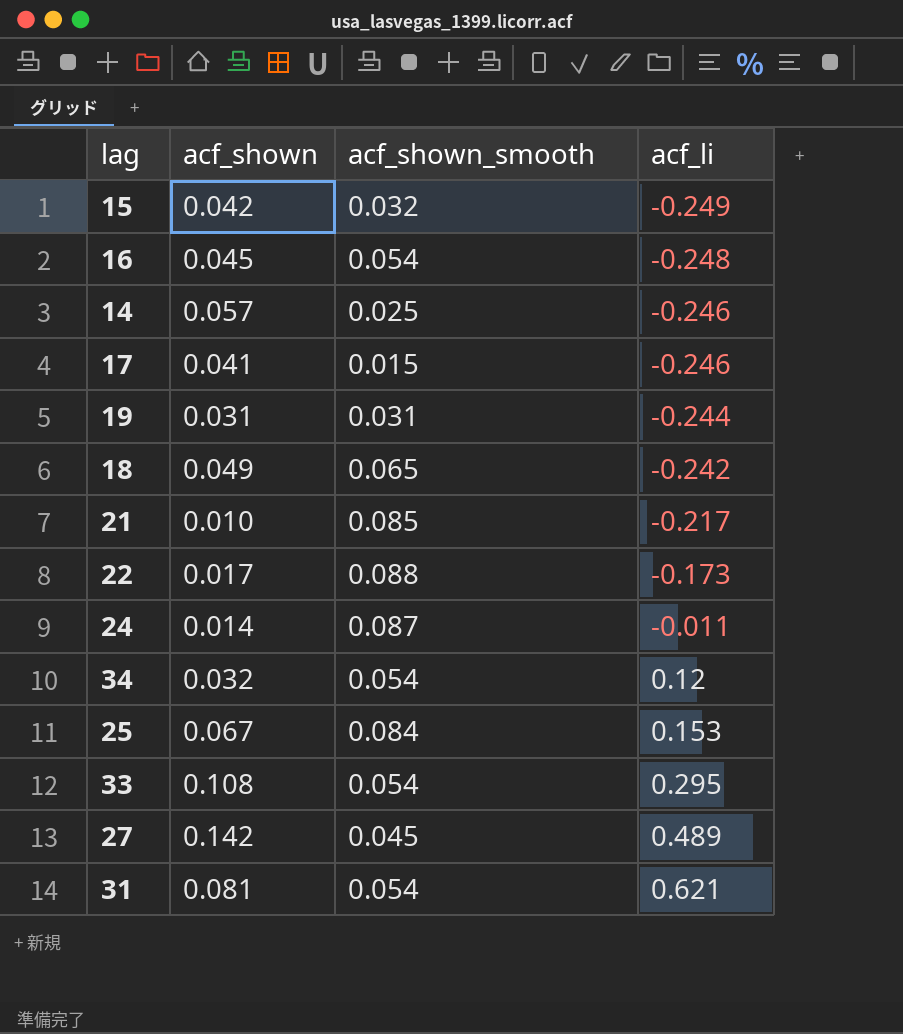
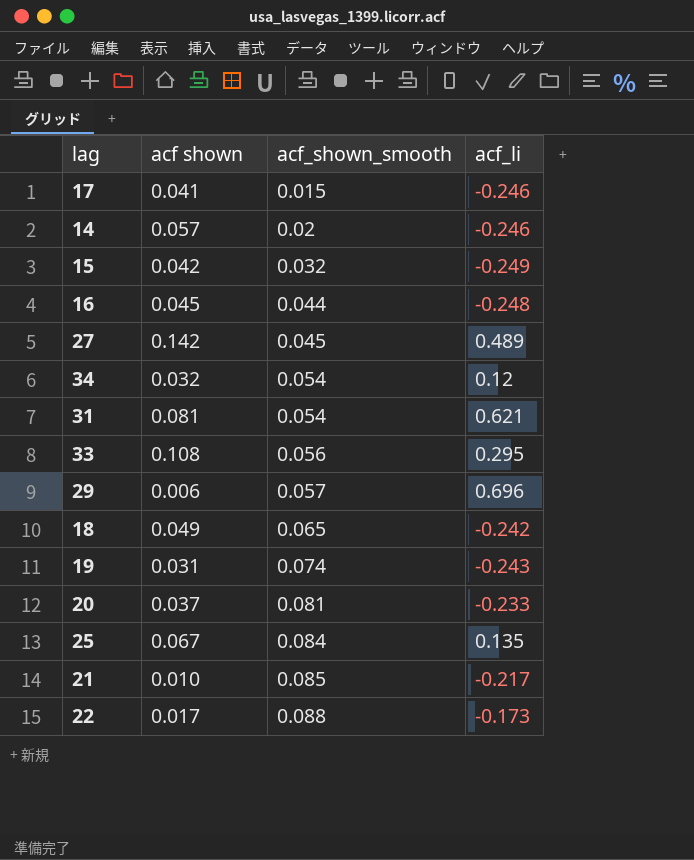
row order: acf_li ascending -> acf_shown_smooth ascending
column name: acf_shown -> acf shown
row 24: 0.014 | 0.087 | -0.011 -> none
14 | acf_shown_smooth: 0.025 -> 0.02
16 | acf_shown_smooth: 0.054 -> 0.044
33 | acf_shown_smooth: 0.054 -> 0.056
row 29: none -> 0.006 | 0.057 | 0.696
19 | acf_shown_smooth: 0.031 -> 0.074
19 | acf_li: -0.244 -> -0.243
row 20: none -> 0.037 | 0.081 | -0.233
25 | acf_li: 0.153 -> 0.135

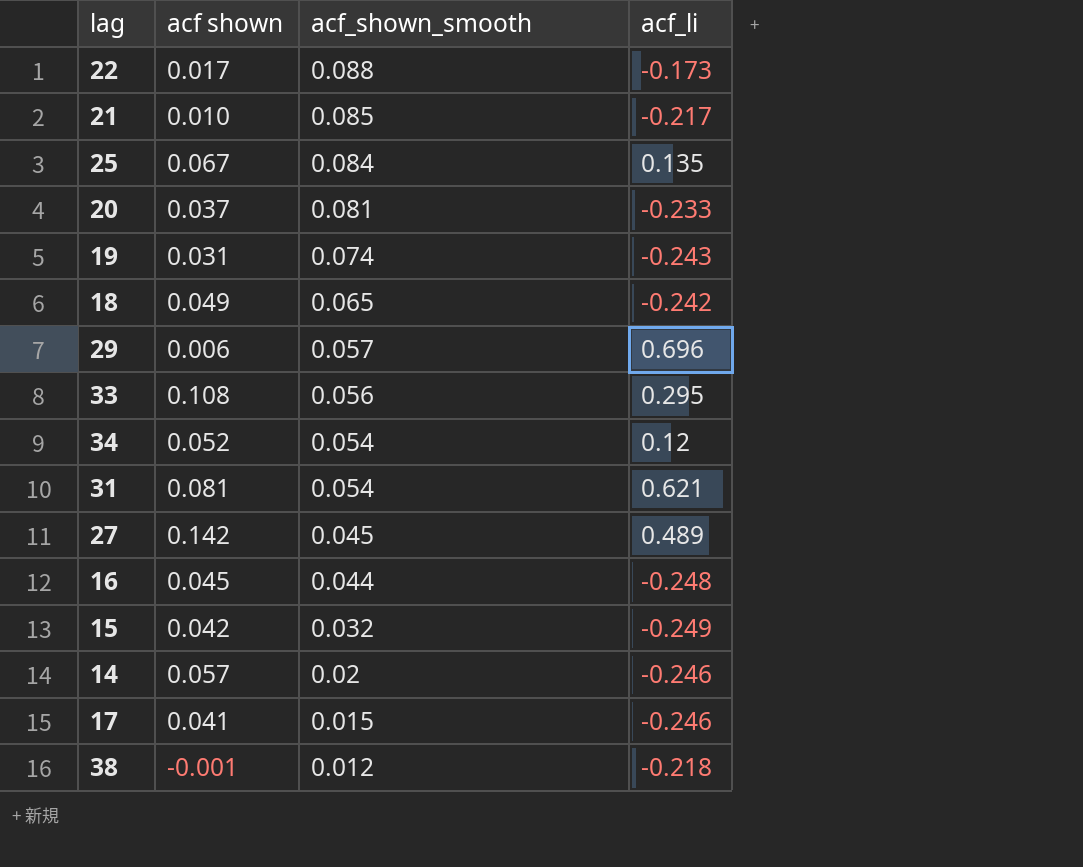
row order: acf_shown_smooth ascending -> acf_shown_smooth descending
34 | acf shown: 0.032 -> 0.052
row 38: none -> -0.001 | 0.012 | -0.218

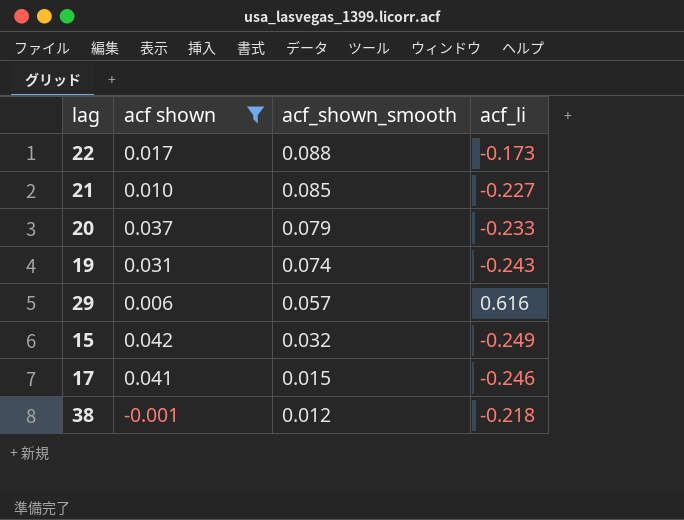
filter: none -> acf shown <= 0.042
21 | acf_li: -0.217 -> -0.227
20 | acf_shown_smooth: 0.081 -> 0.079
29 | acf_li: 0.696 -> 0.616

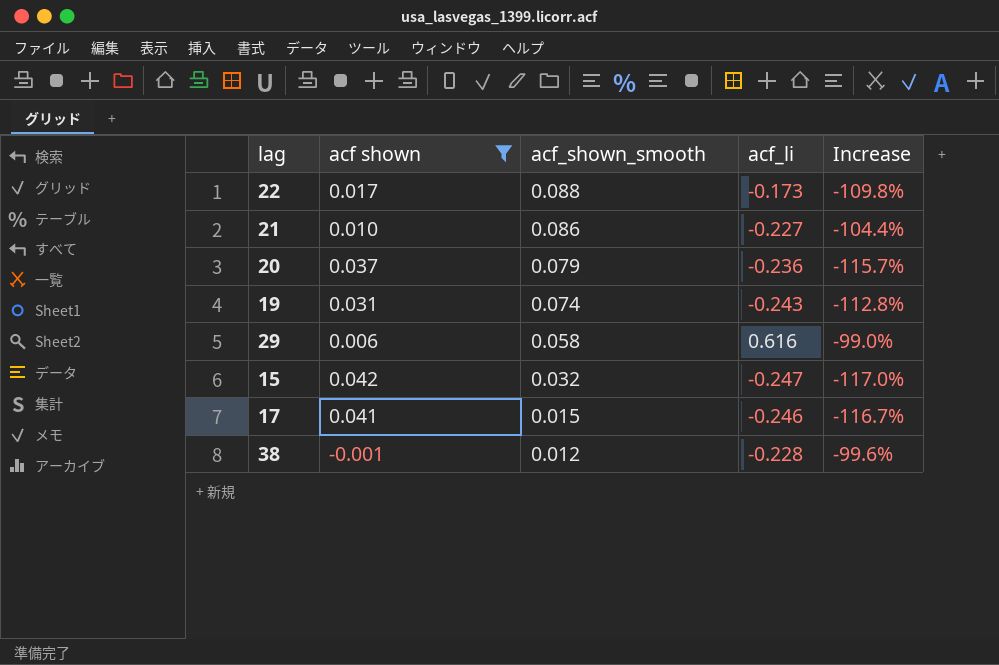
column Increase | formula: none -> ([acf shown] - [acf_li]) / [acf_li]
21 | acf_shown_smooth: 0.085 -> 0.086
20 | acf_li: -0.233 -> -0.236
29 | acf_shown_smooth: 0.057 -> 0.058
15 | acf_li: -0.249 -> -0.247
38 | acf_li: -0.218 -> -0.228

